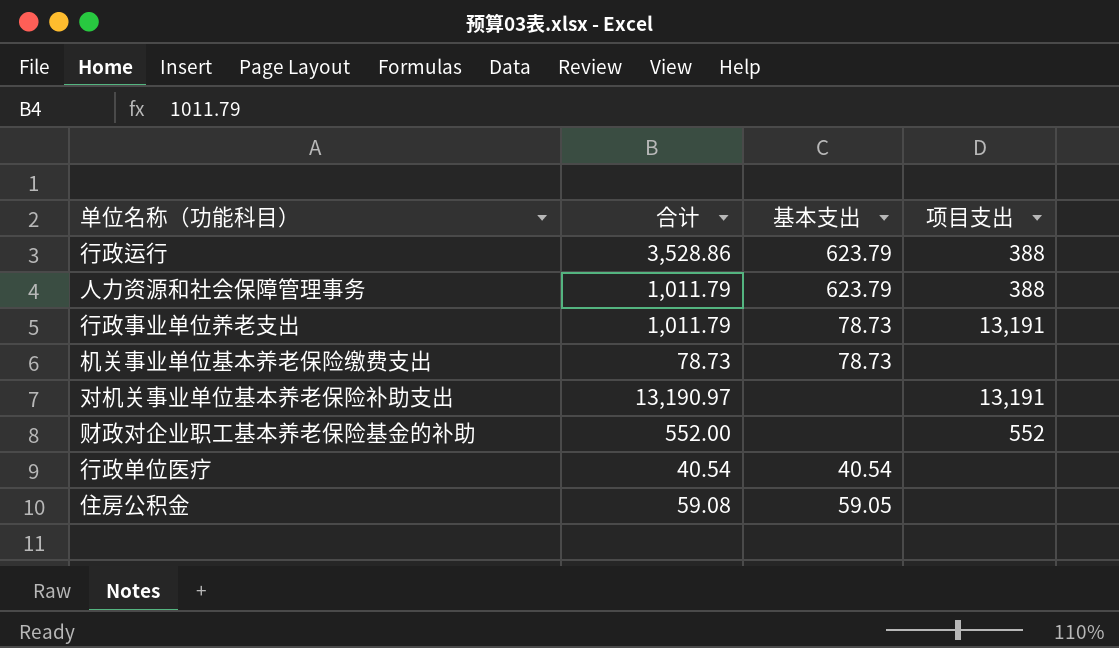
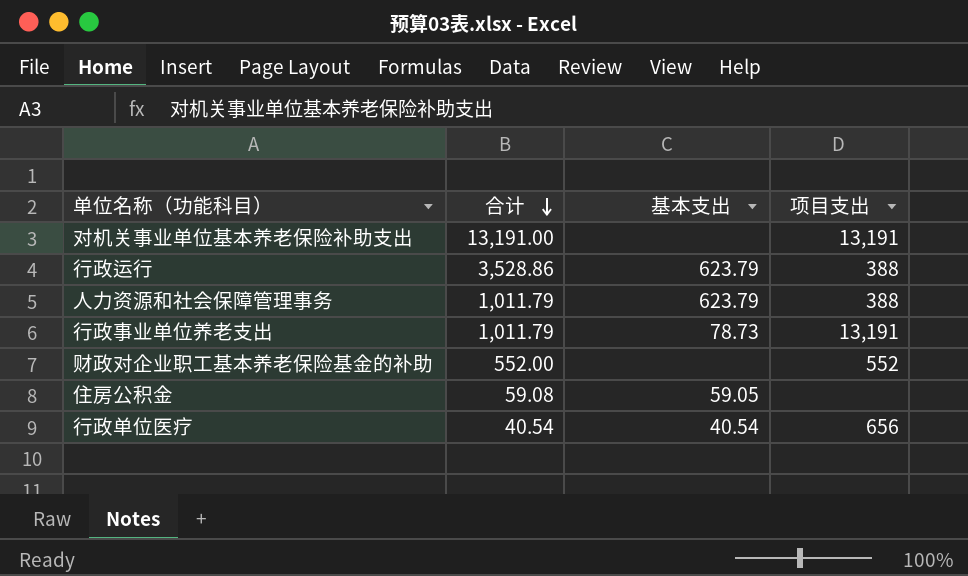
row order: none -> 合计 descending
row 机关事业单位基本养老保险缴费支出: 78.73 | 78.73 | none -> none
对机关事业单位基本养老保险补助支出 | 合计: 13,190.97 -> 13,191.00
行政单位医疗 | 项目支出: none -> 656

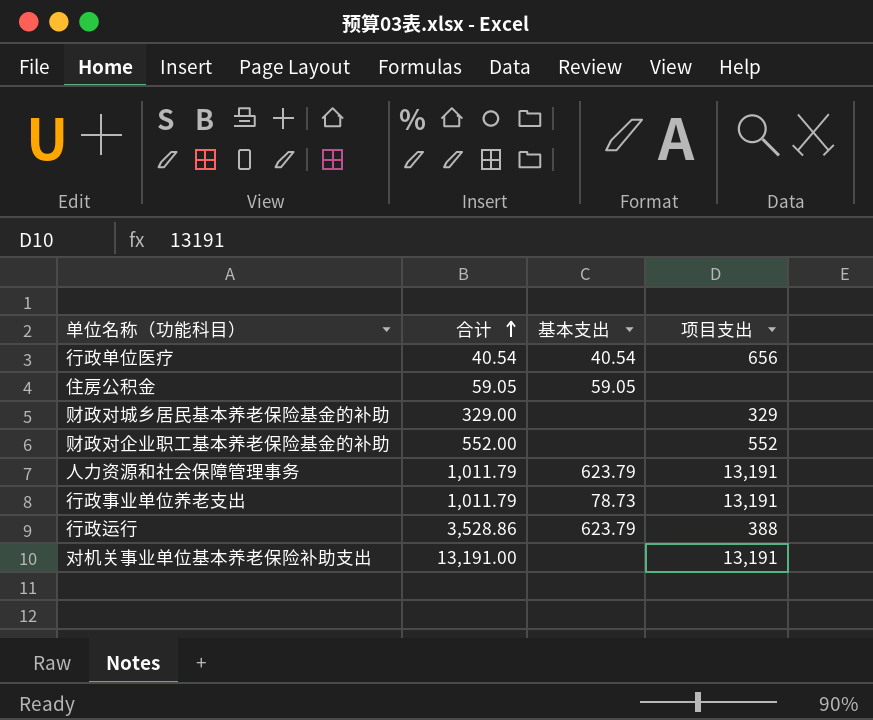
row order: 合计 descending -> 合计 ascending
住房公积金 | 合计: 59.08 -> 59.05
row 财政对城乡居民基本养老保险基金的补助: none -> 329.00 | none | 329
人力资源和社会保障管理事务 | 项目支出: 388 -> 13,191

